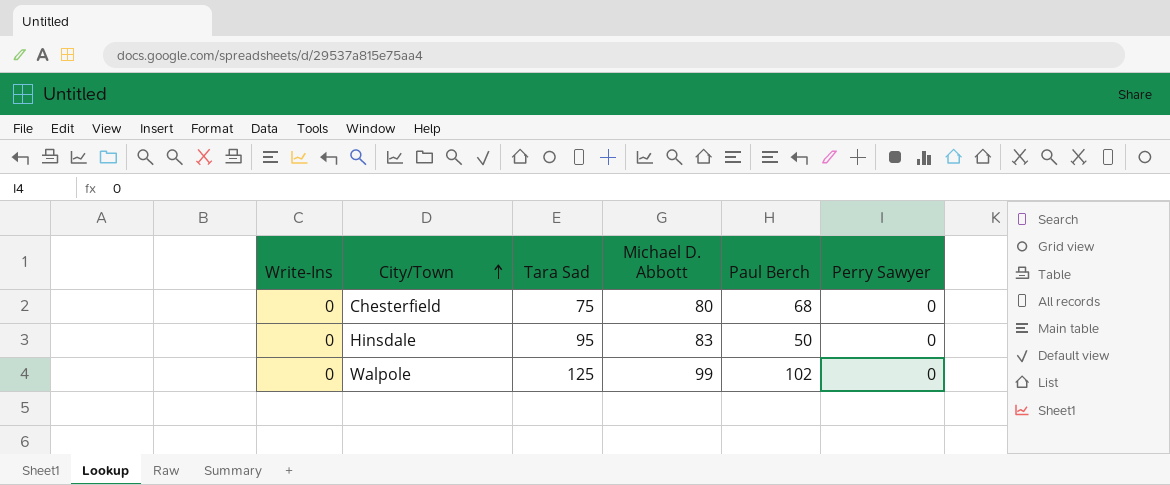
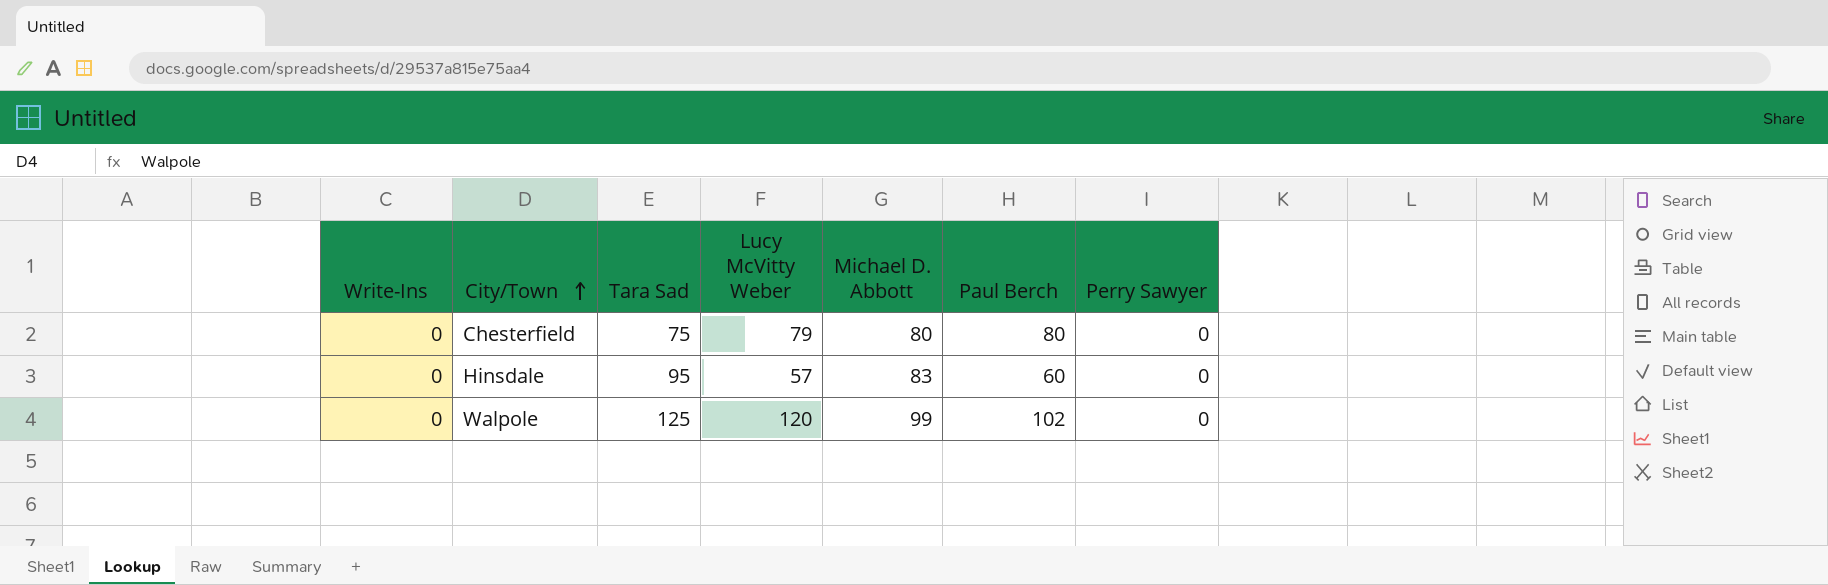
column Lucy McVitty Weber | position: none -> 4
Chesterfield | Paul Berch: 68 -> 80
Hinsdale | Paul Berch: 50 -> 60

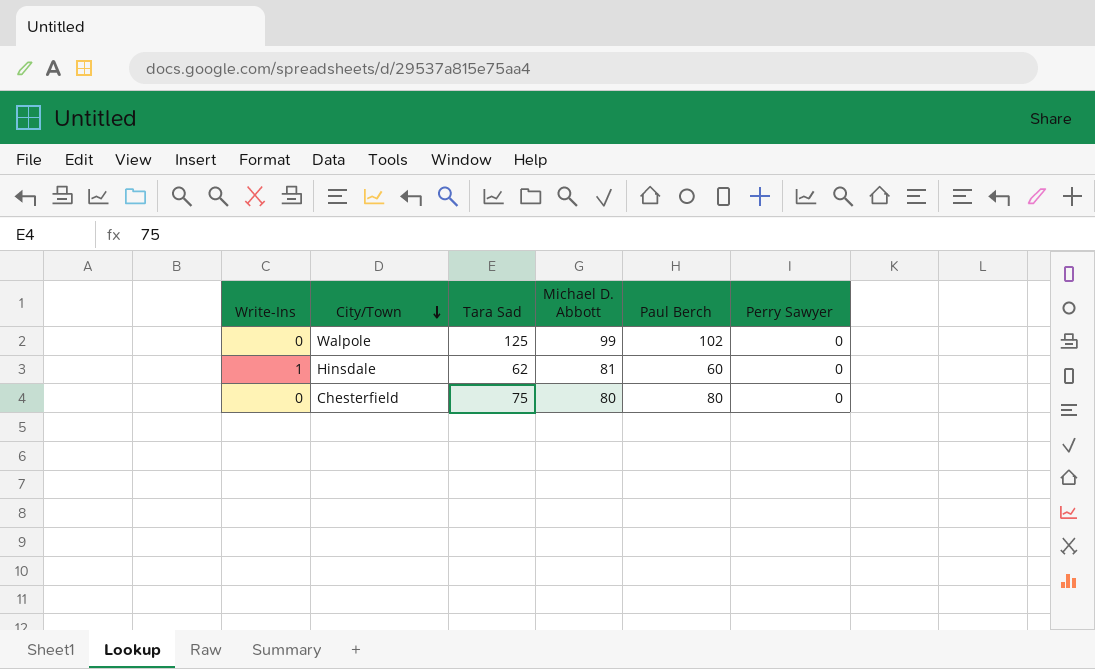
row order: City/Town ascending -> City/Town descending
column Lucy McVitty Weber | position: 4 -> none
Hinsdale | Write-Ins: 0 -> 1
Hinsdale | Tara Sad: 95 -> 62
Hinsdale | Michael D. Abbott: 83 -> 81

